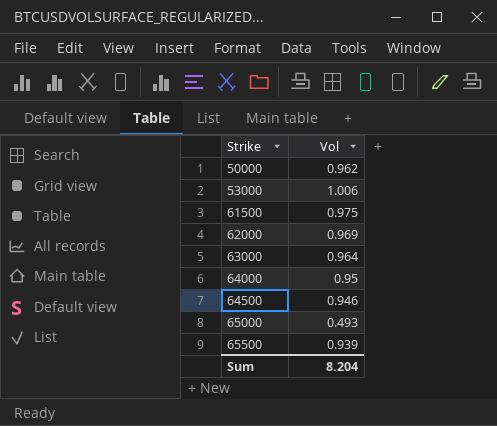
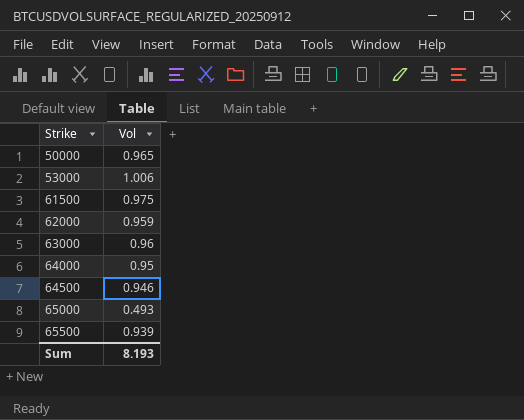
50000 | Vol: 0.962 -> 0.965
62000 | Vol: 0.969 -> 0.959
63000 | Vol: 0.964 -> 0.96
Sum | Vol: 8.204 -> 8.193

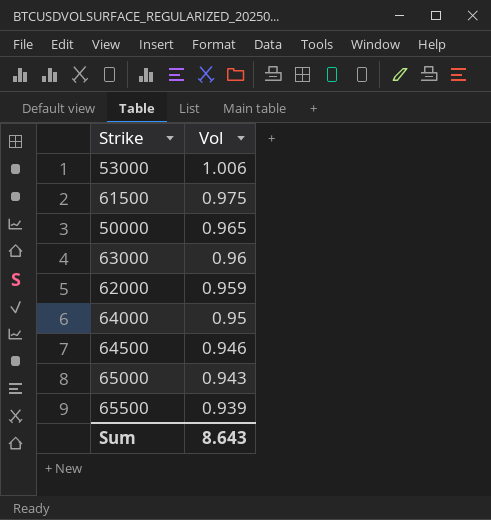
row order: Strike ascending -> Vol descending
65000 | Vol: 0.493 -> 0.943
Sum | Vol: 8.193 -> 8.643

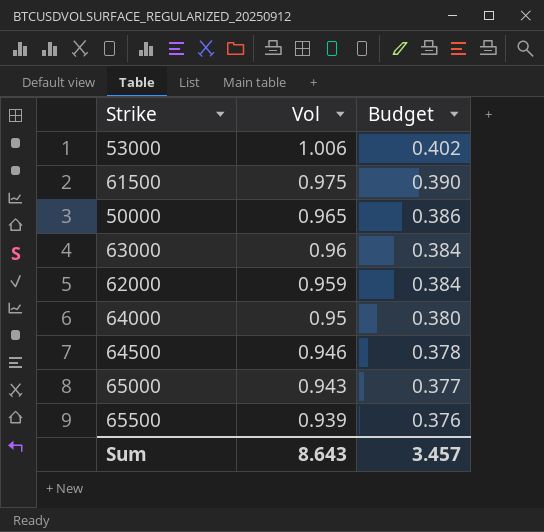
column Budget | formula: none -> [Vol] * 0.4

